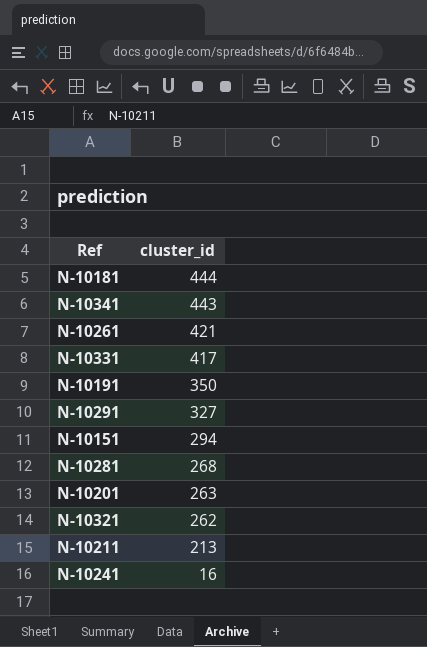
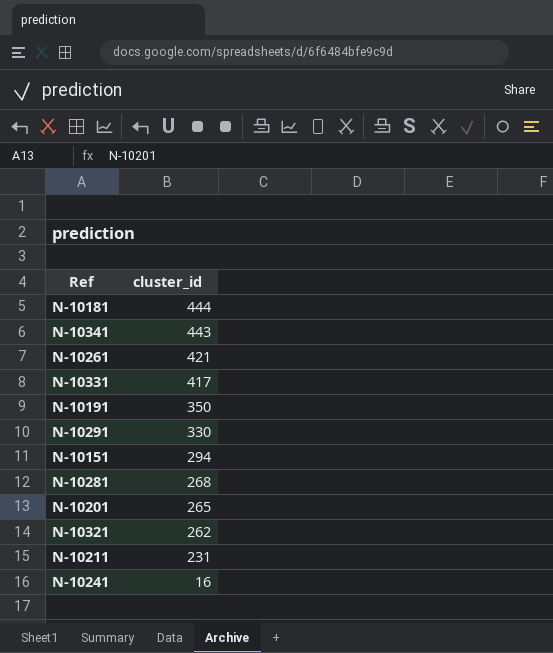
N-10291 | cluster_id: 327 -> 330
N-10201 | cluster_id: 263 -> 265
N-10211 | cluster_id: 213 -> 231

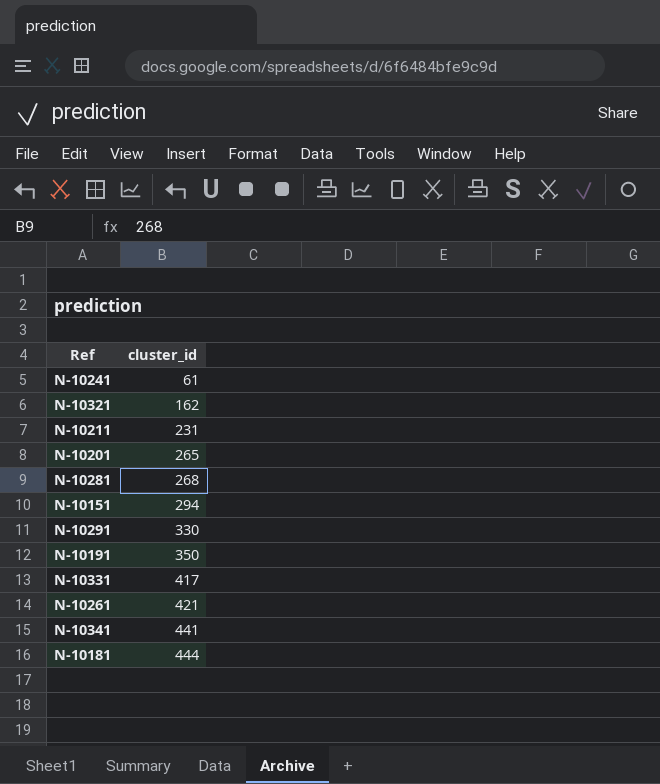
row order: cluster_id descending -> cluster_id ascending
N-10241 | cluster_id: 16 -> 61
N-10321 | cluster_id: 262 -> 162
N-10341 | cluster_id: 443 -> 441

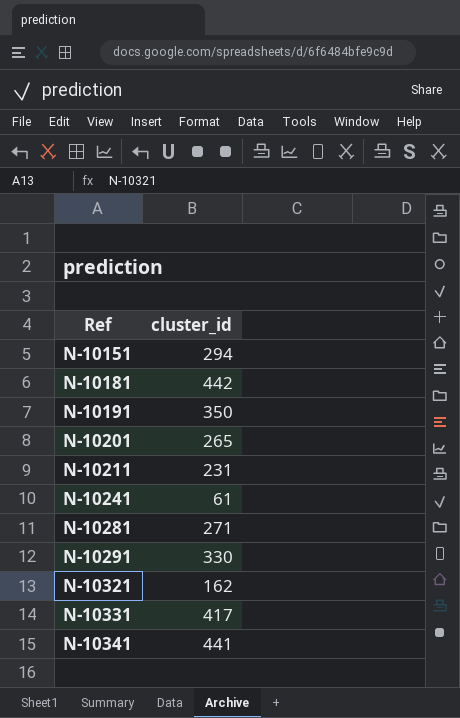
row order: cluster_id ascending -> Ref ascending
row N-10261: 421 -> none
N-10181 | cluster_id: 444 -> 442
N-10281 | cluster_id: 268 -> 271

